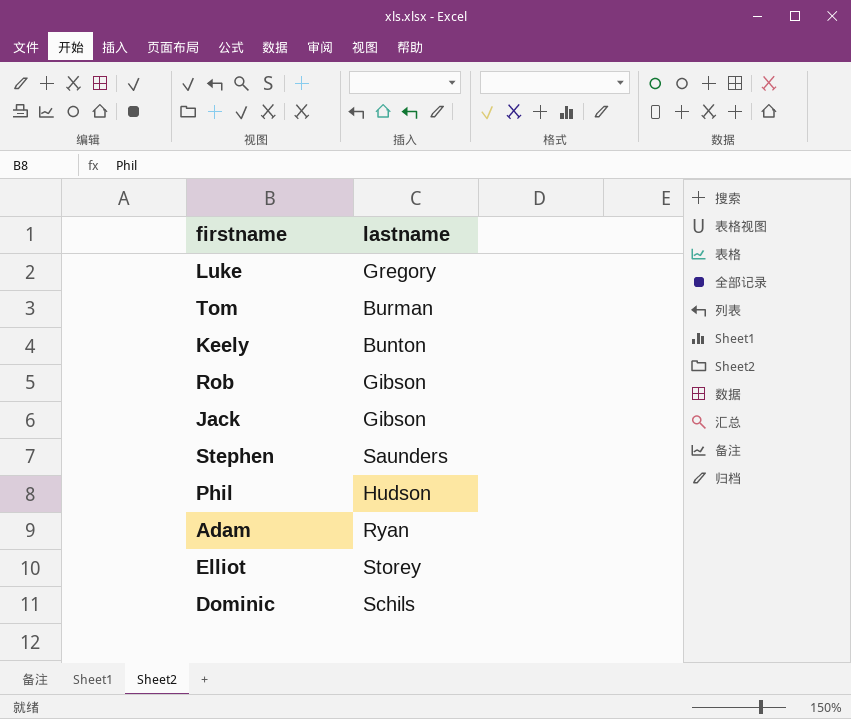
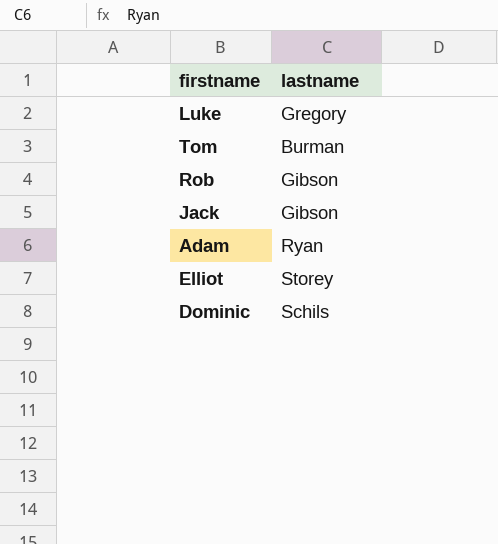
row Keely: Bunton -> none
row Stephen: Saunders -> none
row Phil: Hudson -> none

